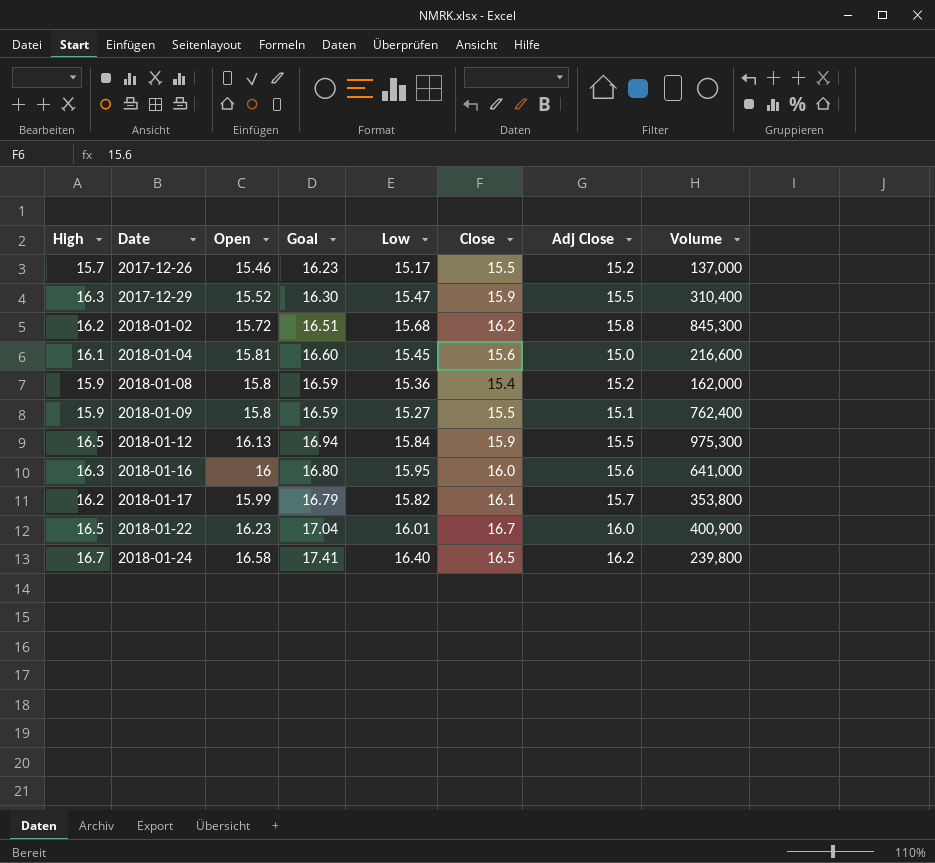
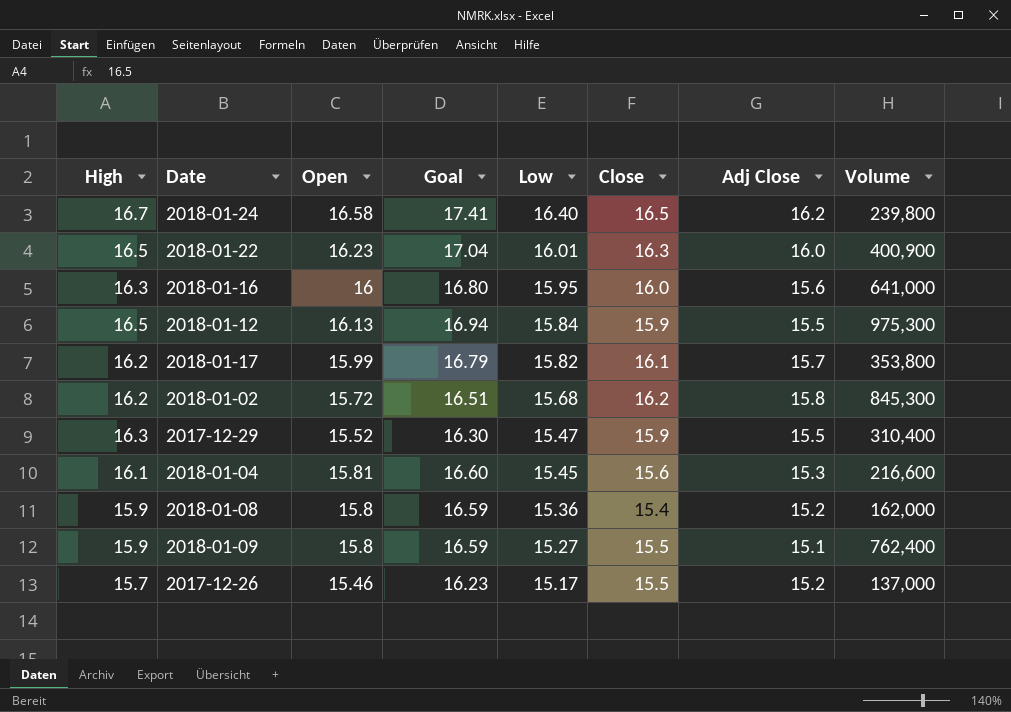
row order: Date ascending -> Low descending
2018-01-22 | Close: 16.7 -> 16.3
2018-01-04 | Adj Close: 15.0 -> 15.3

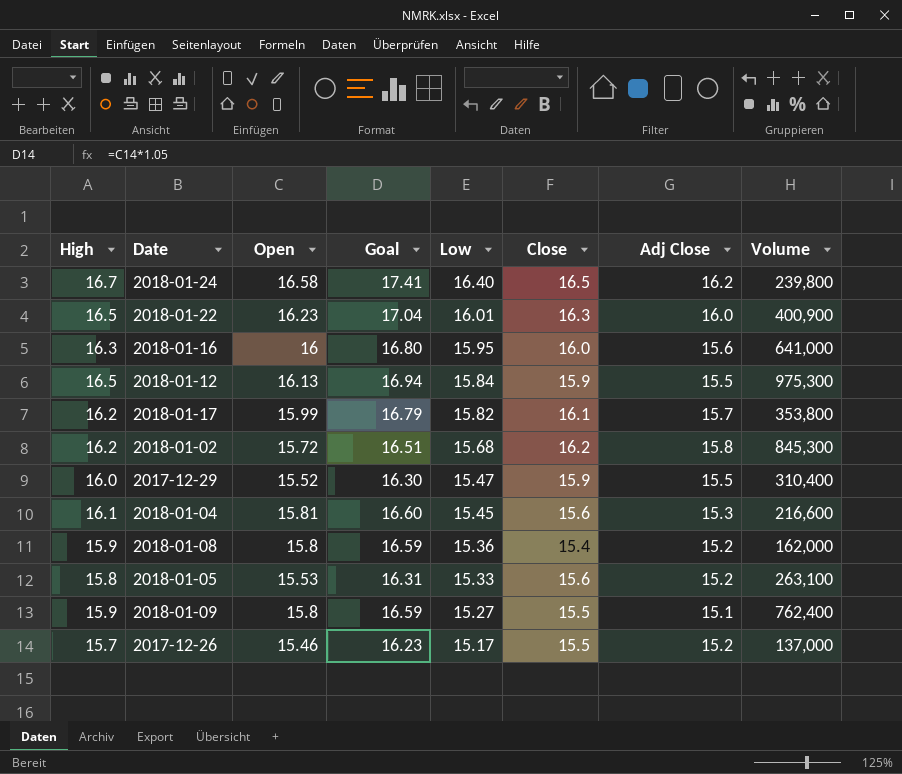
2017-12-29 | High: 16.3 -> 16.0
row 2018-01-05: none -> 15.8 | 15.53 | 16.31 | 15.33 | 15.6 | 15.2 | 263,100

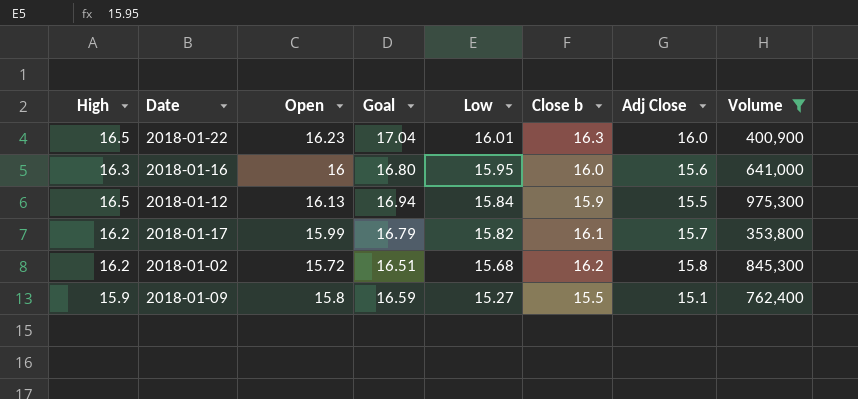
filter: none -> Volume >= 353,800
column name: Close -> Close b

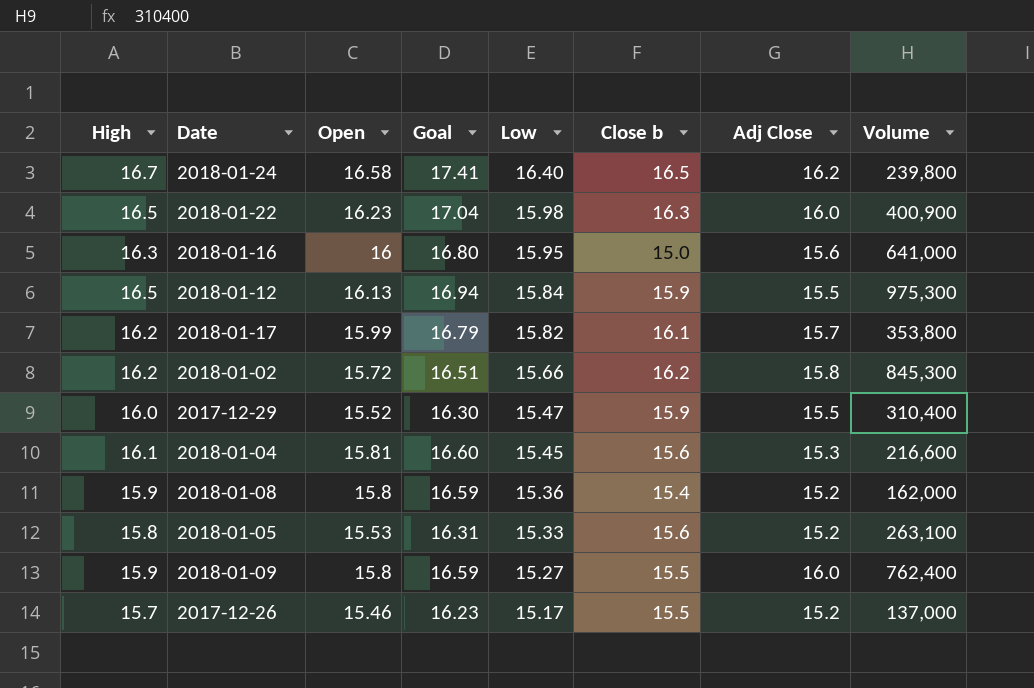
filter: Volume >= 353,800 -> none
2018-01-22 | Low: 16.01 -> 15.98
2018-01-16 | Close b: 16.0 -> 15.0
2018-01-02 | Low: 15.68 -> 15.66
2018-01-09 | Adj Close: 15.1 -> 16.0

